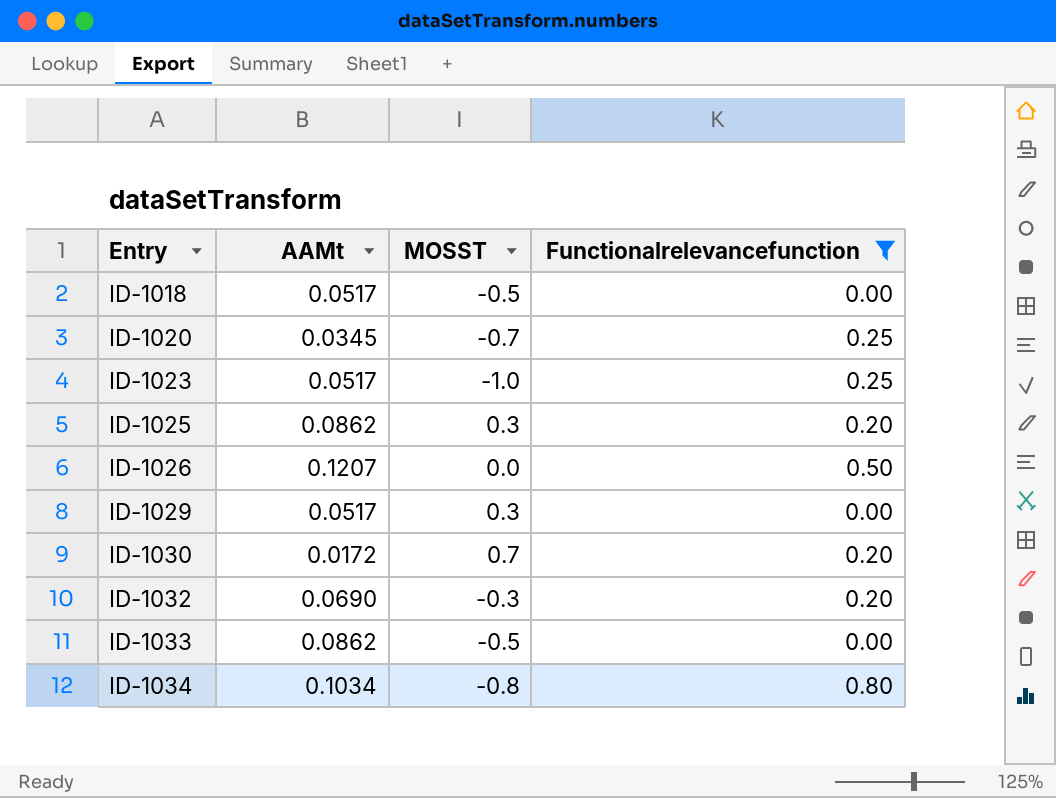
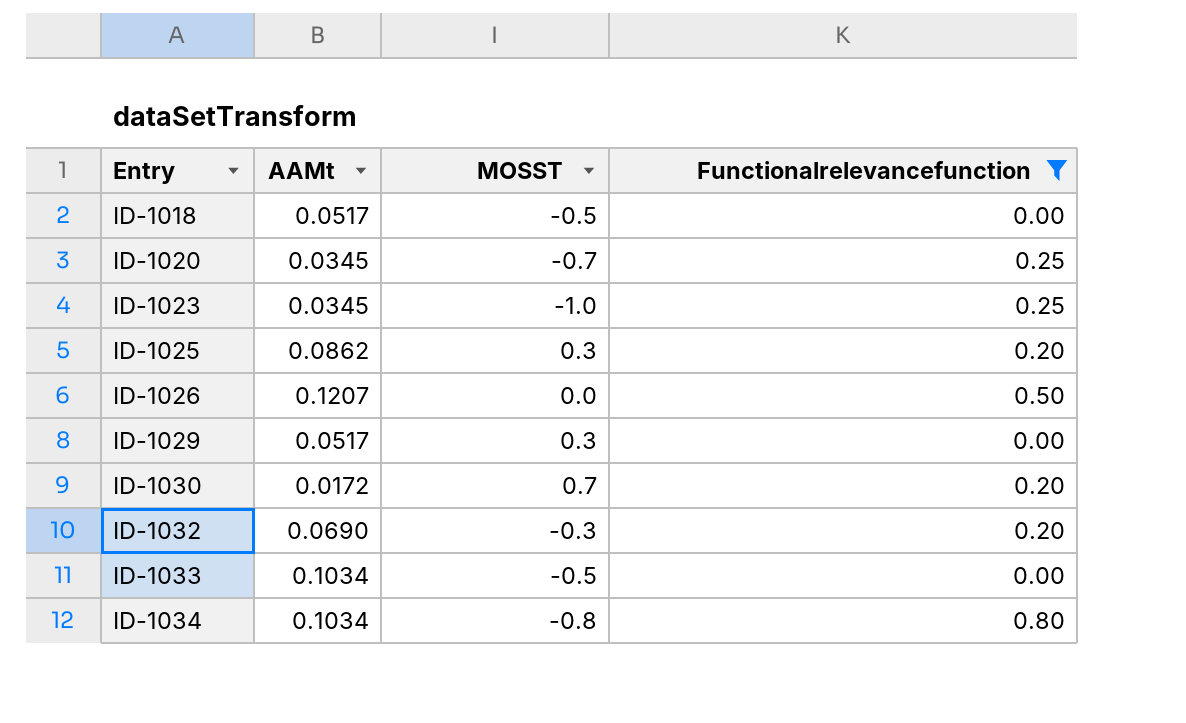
ID-1023 | AAMt: 0.0517 -> 0.0345
ID-1033 | AAMt: 0.0862 -> 0.1034

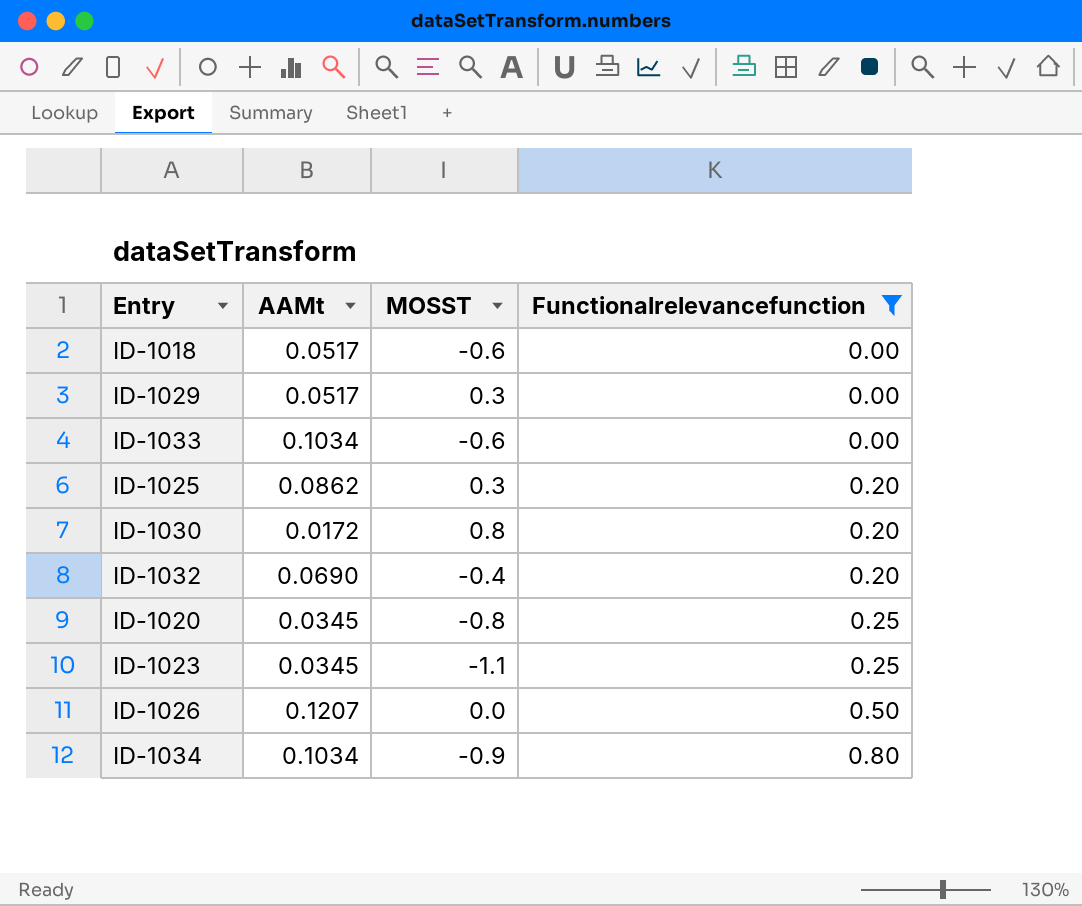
row order: Entry ascending -> Functionalrelevancefunction ascending
ID-1018 | MOSST: -0.5 -> -0.6
ID-1033 | MOSST: -0.5 -> -0.6
ID-1030 | MOSST: 0.7 -> 0.8
ID-1032 | MOSST: -0.3 -> -0.4
ID-1020 | MOSST: -0.7 -> -0.8
ID-1023 | MOSST: -1.0 -> -1.1
ID-1034 | MOSST: -0.8 -> -0.9

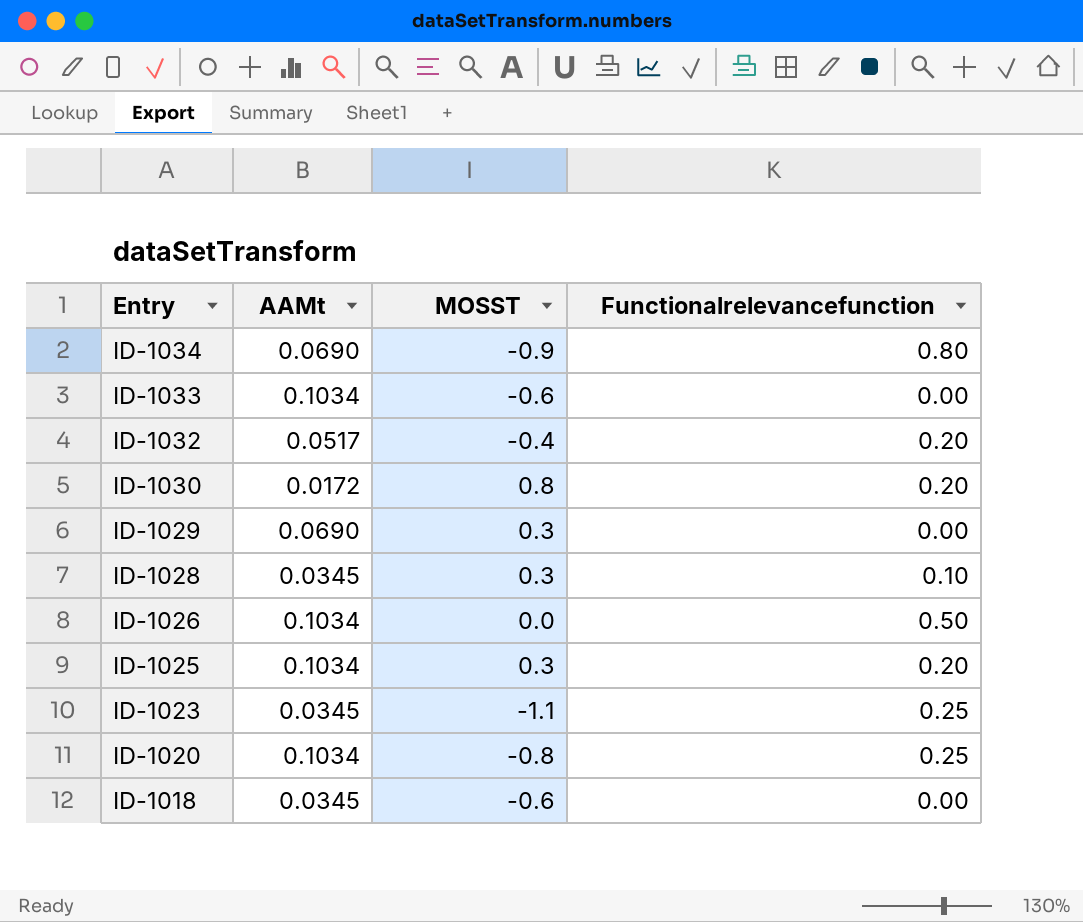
filter: Functionalrelevancefunction != 0.10 -> none
row order: Functionalrelevancefunction ascending -> Entry descending
ID-1034 | AAMt: 0.1034 -> 0.0690
ID-1032 | AAMt: 0.0690 -> 0.0517
ID-1029 | AAMt: 0.0517 -> 0.0690
ID-1026 | AAMt: 0.1207 -> 0.1034
ID-1025 | AAMt: 0.0862 -> 0.1034
ID-1020 | AAMt: 0.0345 -> 0.1034
ID-1018 | AAMt: 0.0517 -> 0.0345

